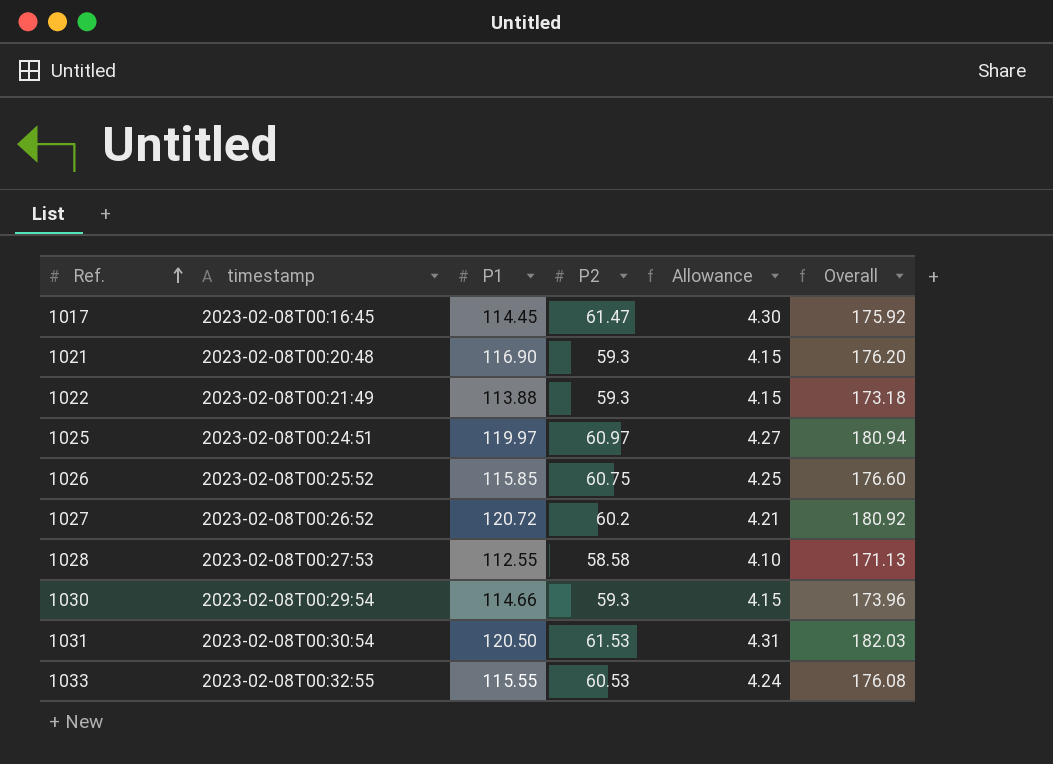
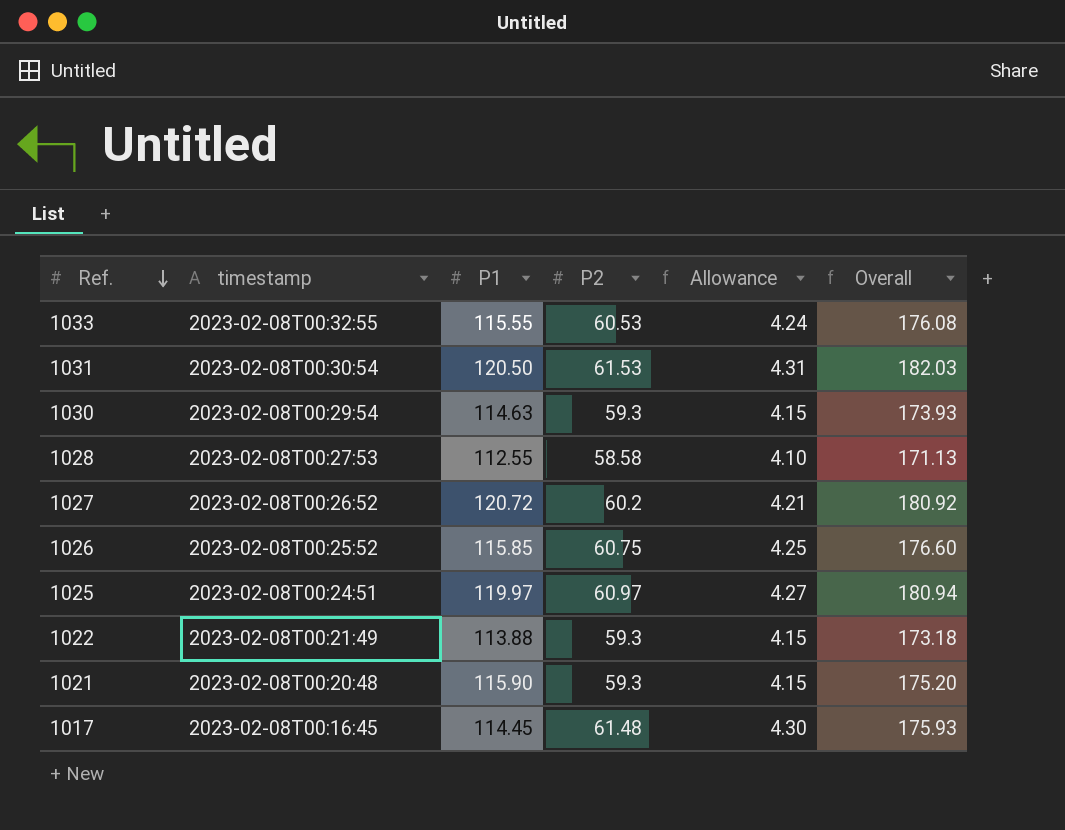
row order: Ref. ascending -> Ref. descending
1030 | P1: 114.66 -> 114.63
1030 | Overall: 173.96 -> 173.93
1021 | P1: 116.90 -> 115.90
1021 | Overall: 176.20 -> 175.20
1017 | P2: 61.47 -> 61.48
1017 | Overall: 175.92 -> 175.93

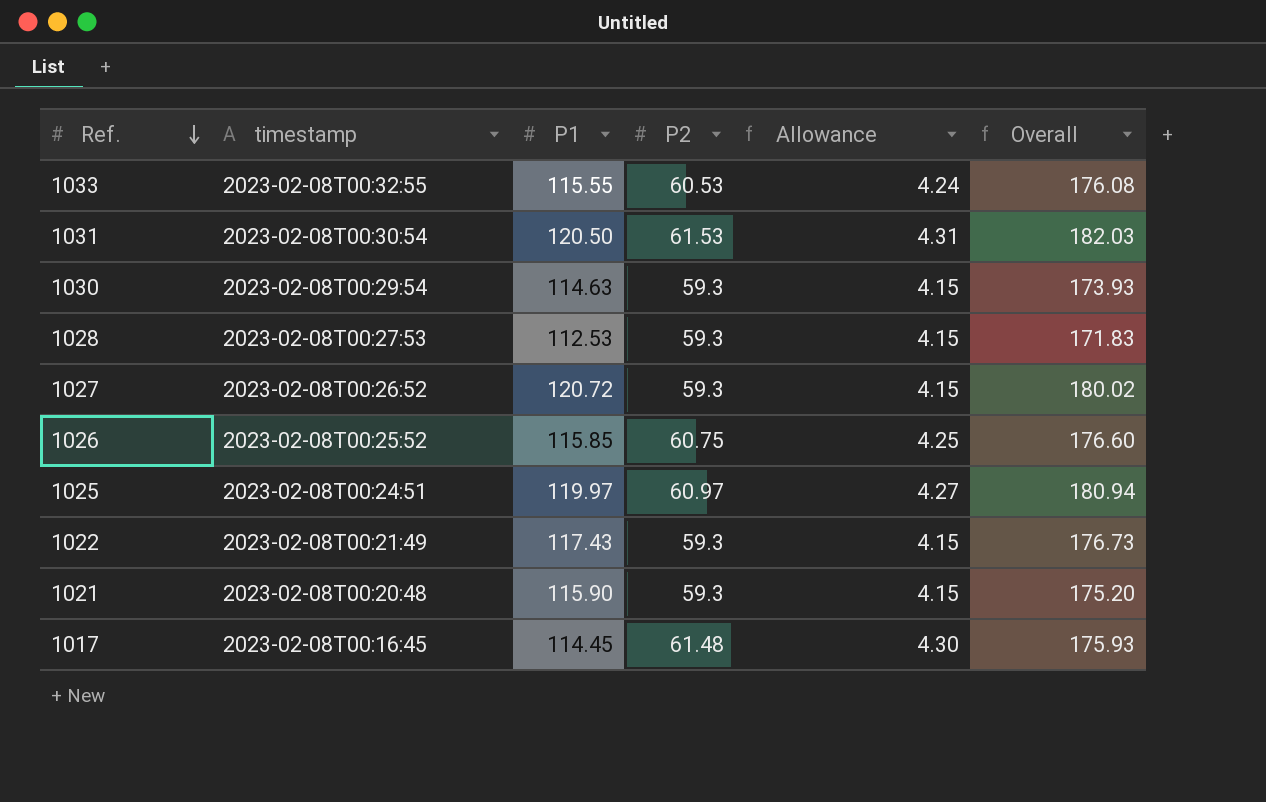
1028 | P1: 112.55 -> 112.53
1028 | P2: 58.58 -> 59.3
1028 | Allowance: 4.10 -> 4.15
1028 | Overall: 171.13 -> 171.83
1027 | P2: 60.2 -> 59.3
1027 | Allowance: 4.21 -> 4.15
1027 | Overall: 180.92 -> 180.02
1022 | P1: 113.88 -> 117.43
1022 | Overall: 173.18 -> 176.73

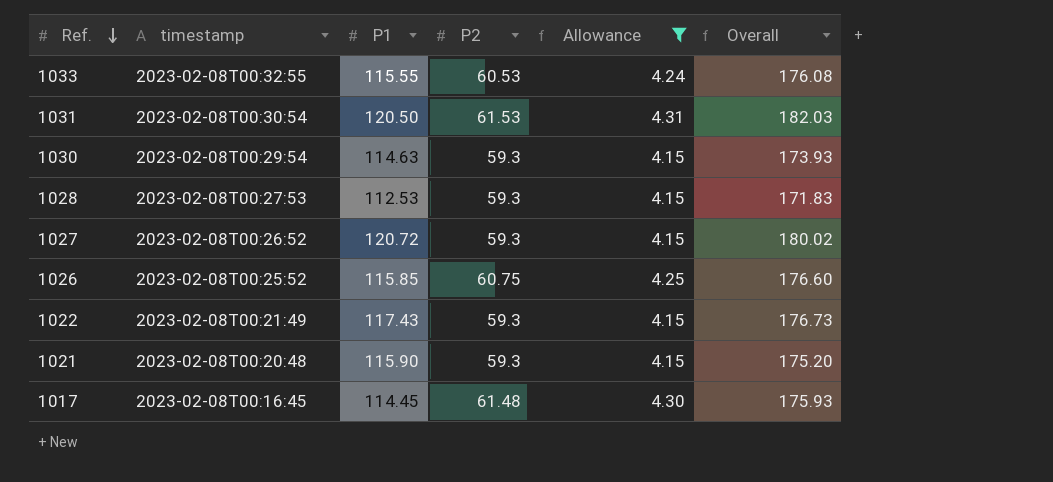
filter: none -> Allowance != 4.27

